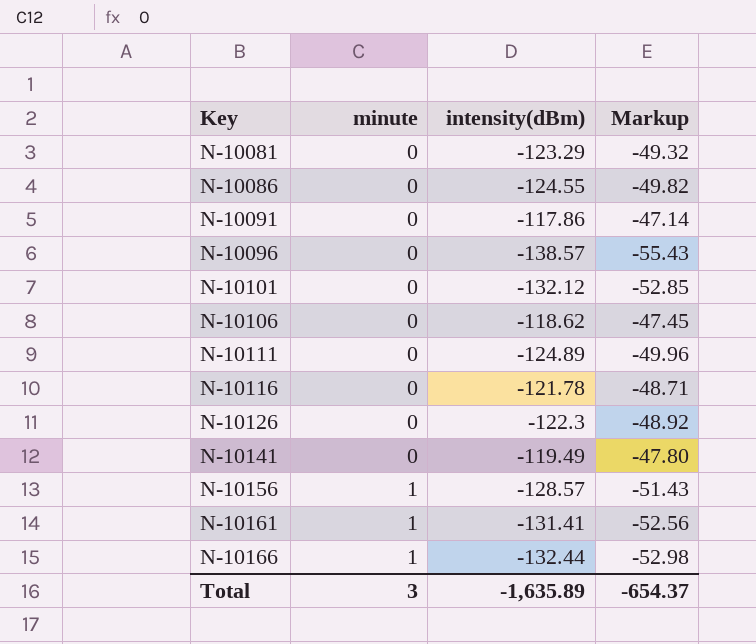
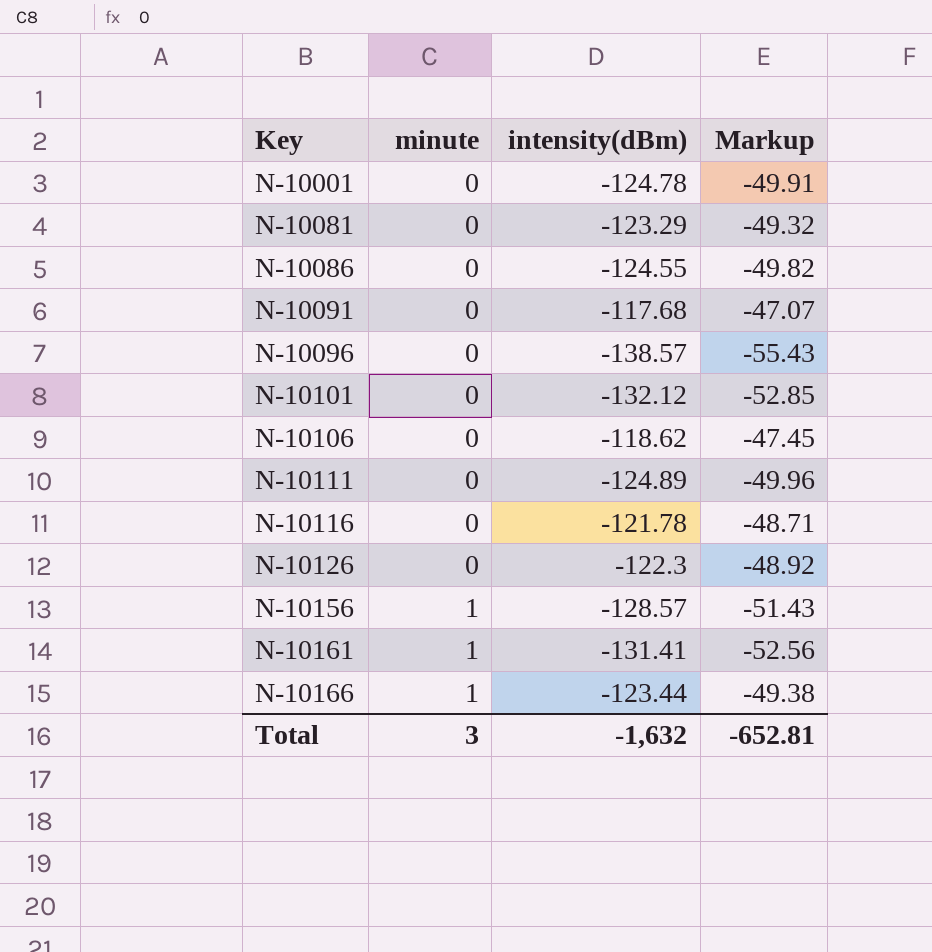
row N-10141: 0 | -119.49 | -47.80 -> none
row N-10001: none -> 0 | -124.78 | -49.91
N-10091 | intensity(dBm): -117.86 -> -117.68
N-10091 | Markup: -47.14 -> -47.07
N-10166 | intensity(dBm): -132.44 -> -123.44
N-10166 | Markup: -52.98 -> -49.38
Total | intensity(dBm): -1,635.89 -> -1,632
Total | Markup: -654.37 -> -652.81

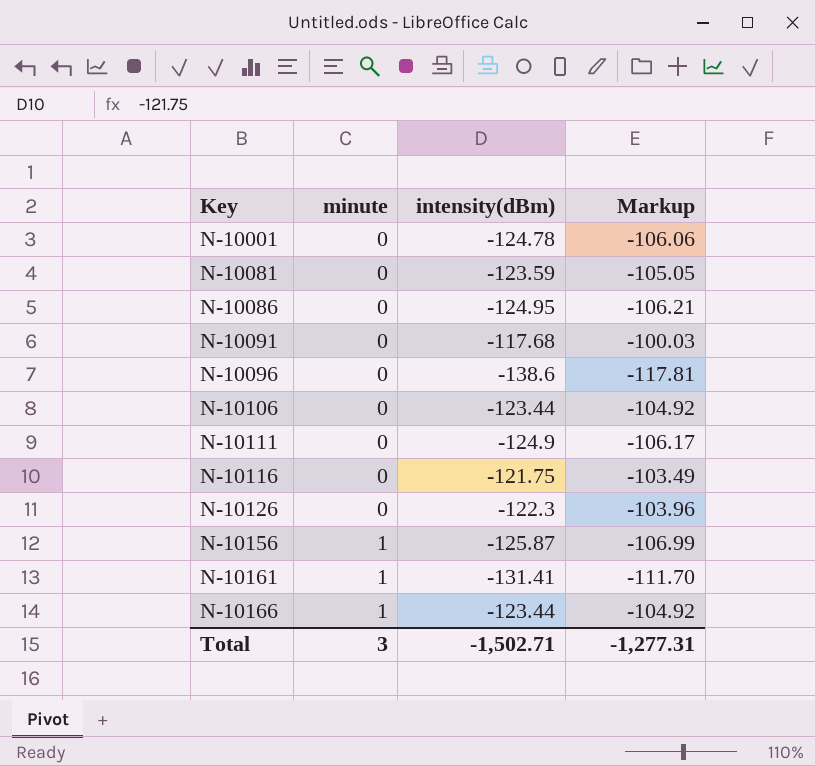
column Markup | formula: [intensity(dBm)] * 0.4 -> [intensity(dBm)] * 0.85
row N-10101: 0 | -132.12 | -52.85 -> none
N-10081 | intensity(dBm): -123.29 -> -123.59
N-10086 | intensity(dBm): -124.55 -> -124.95
N-10096 | intensity(dBm): -138.57 -> -138.6
N-10106 | intensity(dBm): -118.62 -> -123.44
N-10111 | intensity(dBm): -124.89 -> -124.9
N-10116 | intensity(dBm): -121.78 -> -121.75
N-10156 | intensity(dBm): -128.57 -> -125.87
Total | intensity(dBm): -1,632 -> -1,502.71
Total | Markup: -652.81 -> -1,277.31

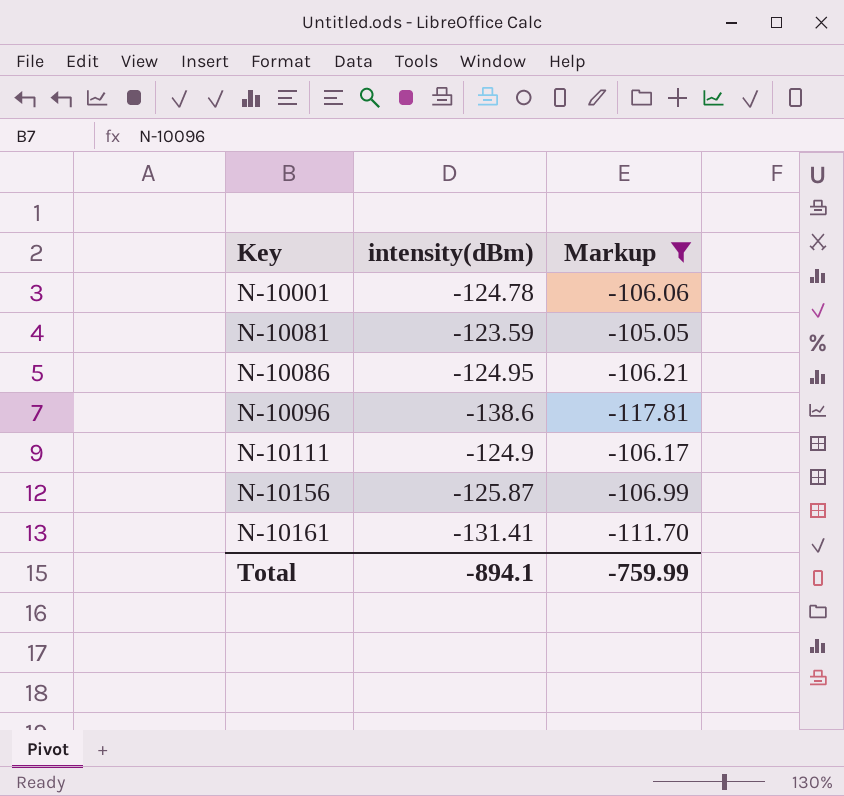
filter: none -> Markup <= -105.05
column minute | position: 2 -> none
Total | intensity(dBm): -1,502.71 -> -894.1
Total | Markup: -1,277.31 -> -759.99

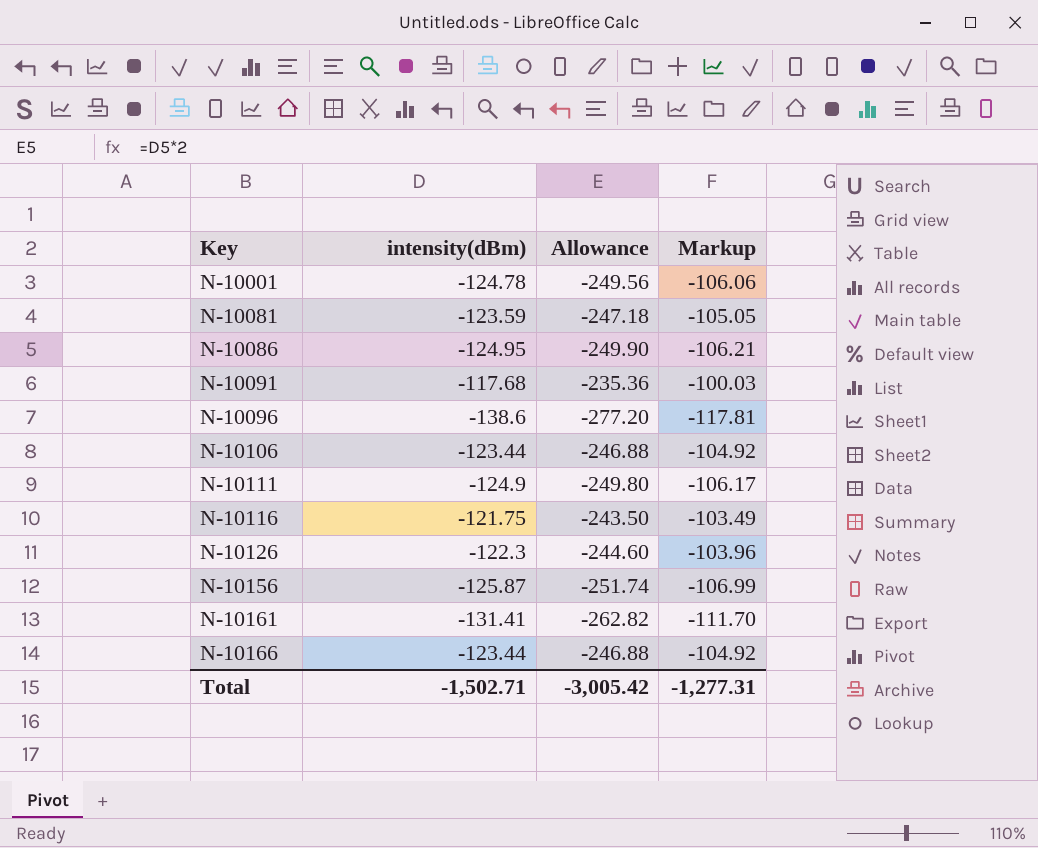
filter: Markup <= -105.05 -> none
column Allowance | formula: none -> [intensity(dBm)] * 2
Total | intensity(dBm): -894.1 -> -1,502.71
Total | Markup: -759.99 -> -1,277.31

